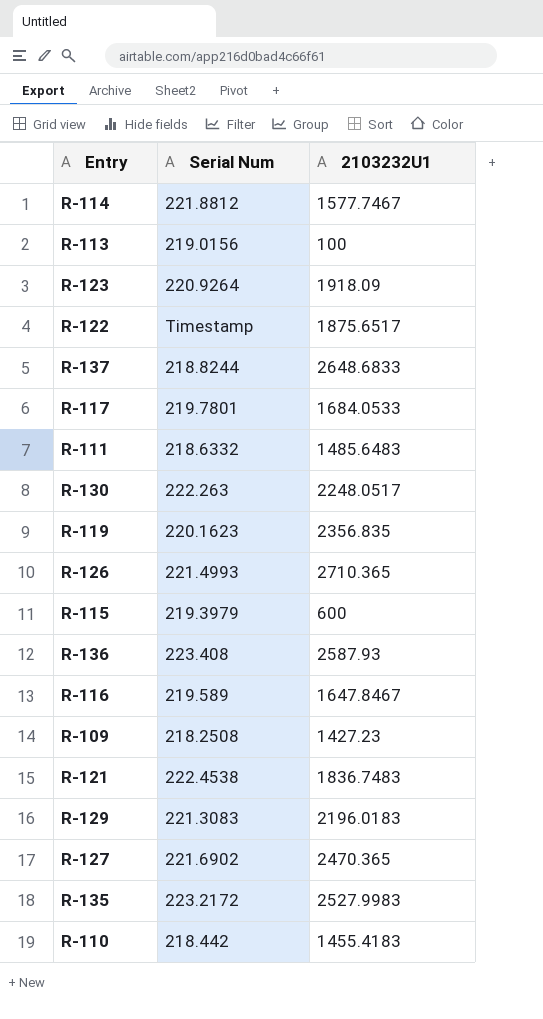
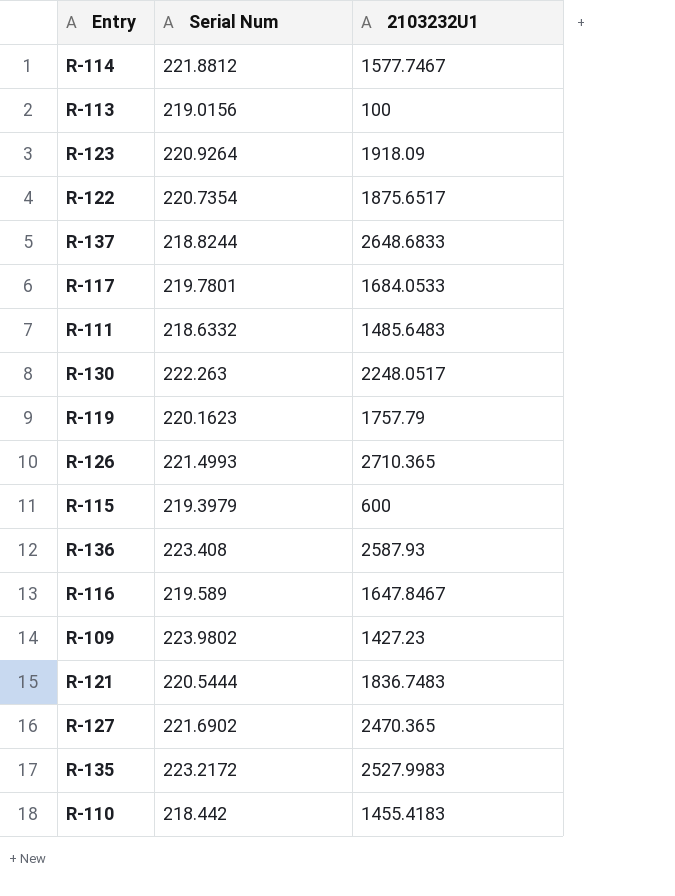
row R-129: 221.3083 | 2196.0183 -> none
R-122 | Serial Num: Timestamp -> 220.7354
R-119 | 2103232U1: 2356.835 -> 1757.79
R-109 | Serial Num: 218.2508 -> 223.9802
R-121 | Serial Num: 222.4538 -> 220.5444

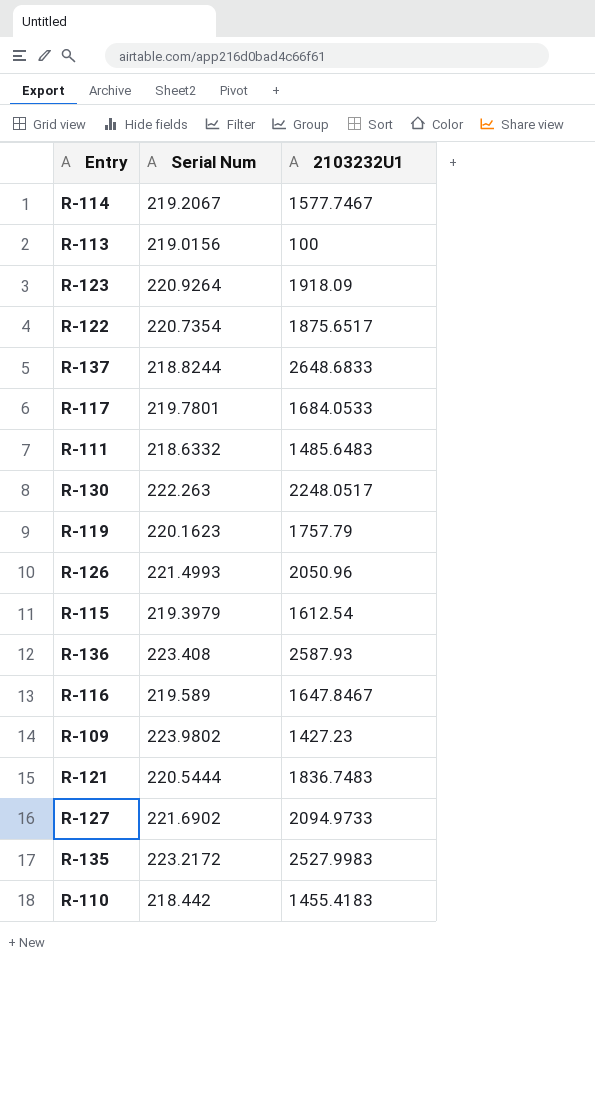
R-114 | Serial Num: 221.8812 -> 219.2067
R-126 | 2103232U1: 2710.365 -> 2050.96
R-115 | 2103232U1: 600 -> 1612.54
R-127 | 2103232U1: 2470.365 -> 2094.9733

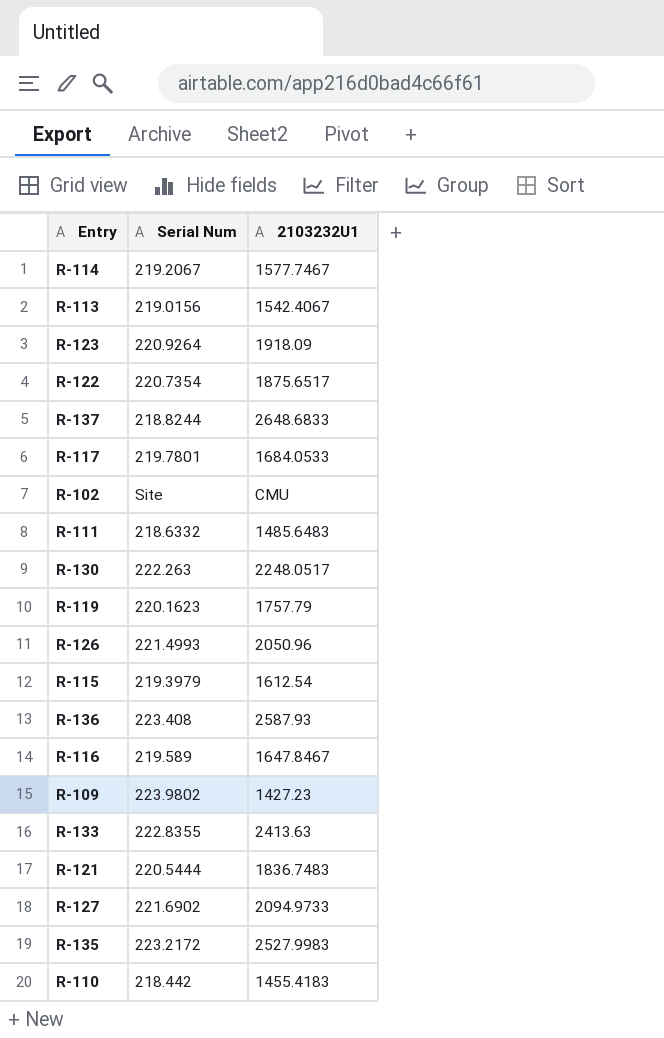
R-113 | 2103232U1: 100 -> 1542.4067
row R-102: none -> Site | CMU
row R-133: none -> 222.8355 | 2413.63

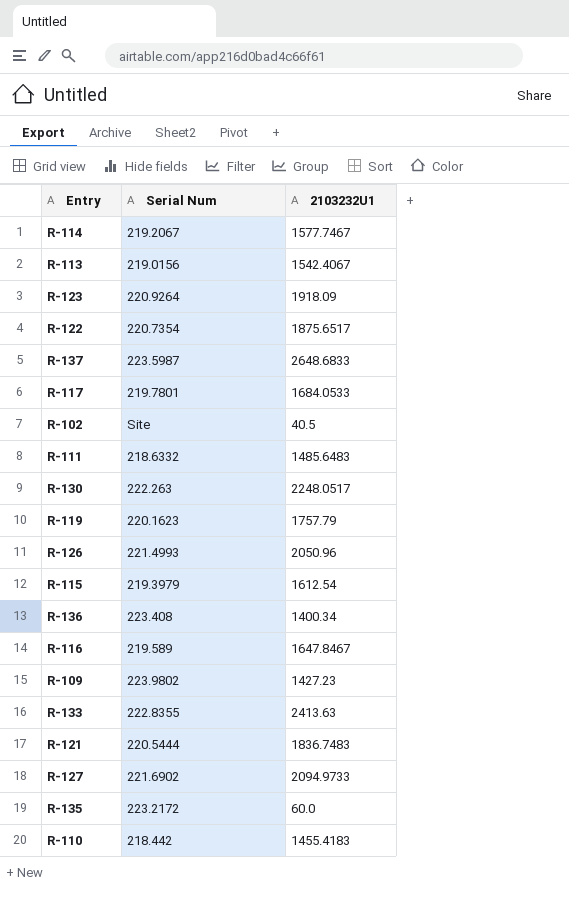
R-137 | Serial Num: 218.8244 -> 223.5987
R-102 | 2103232U1: CMU -> 40.5
R-136 | 2103232U1: 2587.93 -> 1400.34
R-135 | 2103232U1: 2527.9983 -> 60.0

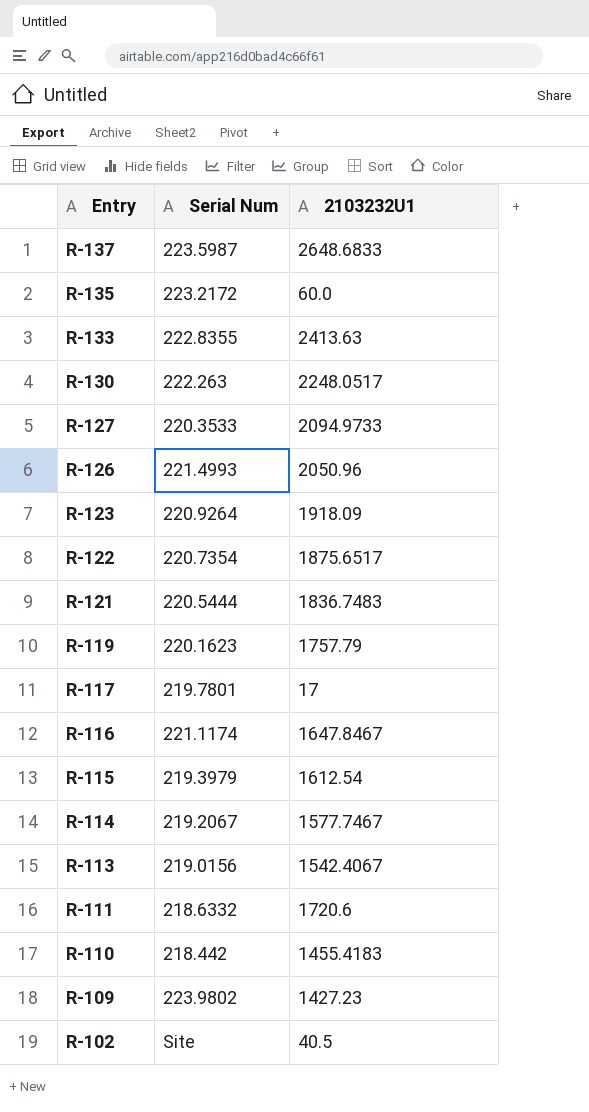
row order: none -> Entry descending
row R-136: 223.408 | 1400.34 -> none
R-127 | Serial Num: 221.6902 -> 220.3533
R-117 | 2103232U1: 1684.0533 -> 17
R-116 | Serial Num: 219.589 -> 221.1174
R-111 | 2103232U1: 1485.6483 -> 1720.6

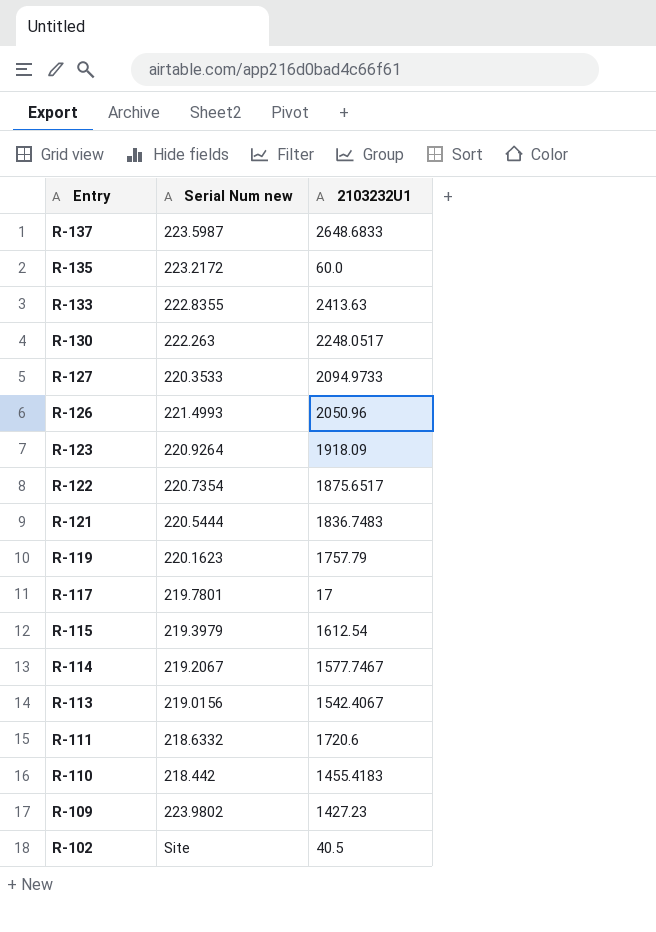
column name: Serial Num -> Serial Num new
row R-116: 221.1174 | 1647.8467 -> none

